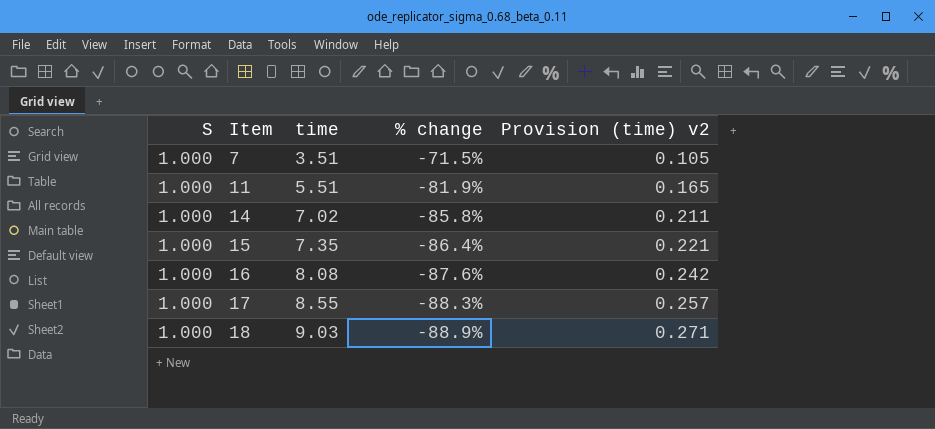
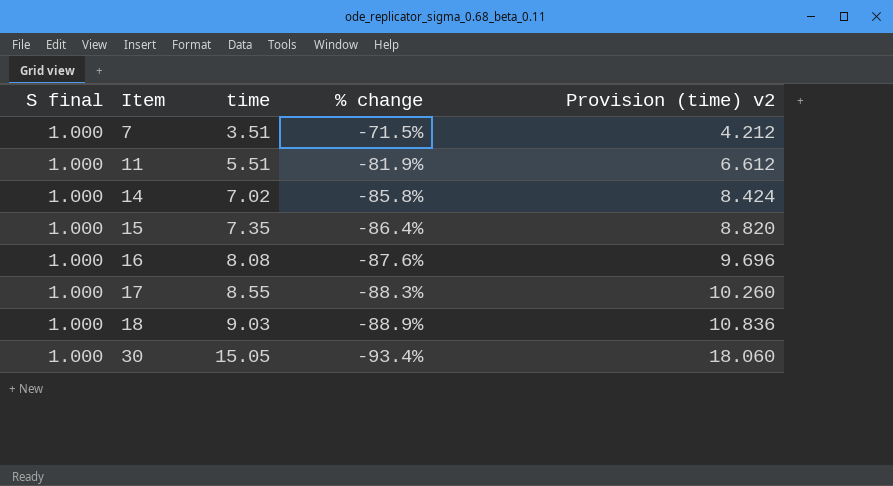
column name: S -> S final
column Provision (time) v2 | formula: [time] * 0.03 -> [time] * 1.2
row 30: none -> 1.000 | 15.05 | -93.4% | 18.060

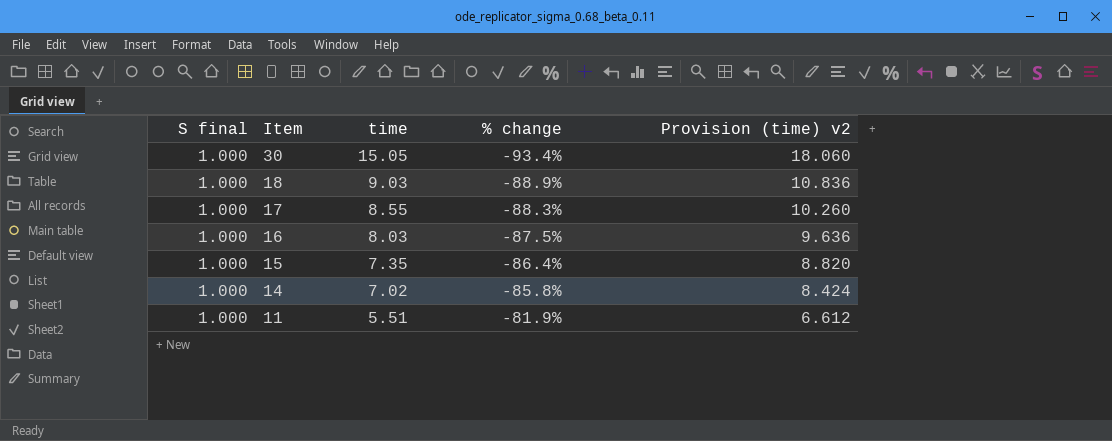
row order: Item ascending -> Item descending
row 7: 1.000 | 3.51 | -71.5% | 4.212 -> none
16 | time: 8.08 -> 8.03
16 | % change: -87.6% -> -87.5%
16 | Provision (time) v2: 9.696 -> 9.636

